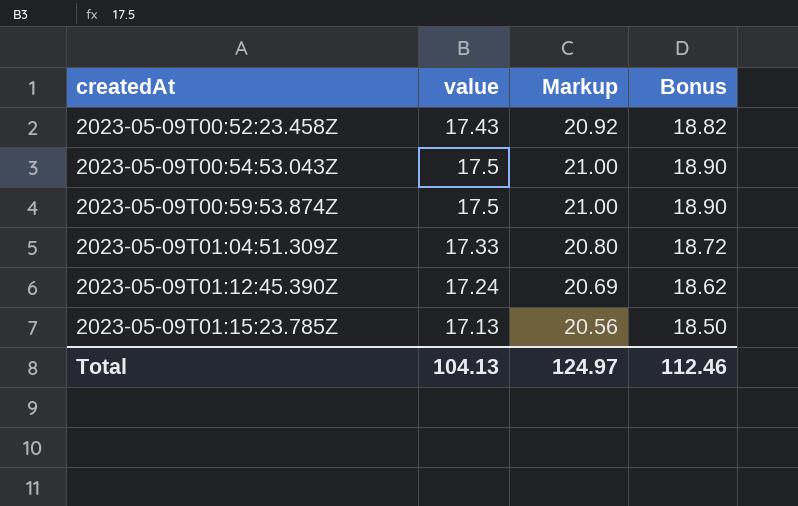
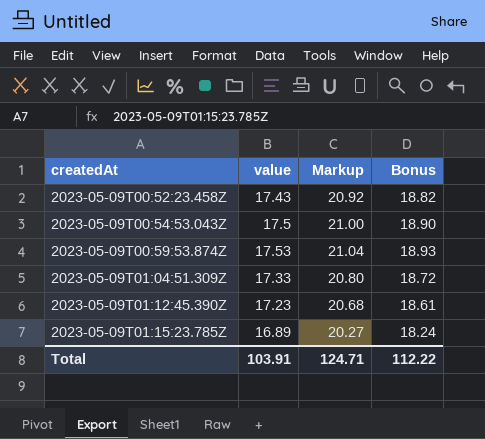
2023-05-09T00:59:53.874Z | value: 17.5 -> 17.53
2023-05-09T00:59:53.874Z | Markup: 21.00 -> 21.04
2023-05-09T00:59:53.874Z | Bonus: 18.90 -> 18.93
2023-05-09T01:12:45.390Z | value: 17.24 -> 17.23
2023-05-09T01:12:45.390Z | Markup: 20.69 -> 20.68
2023-05-09T01:12:45.390Z | Bonus: 18.62 -> 18.61
2023-05-09T01:15:23.785Z | value: 17.13 -> 16.89
2023-05-09T01:15:23.785Z | Markup: 20.56 -> 20.27
2023-05-09T01:15:23.785Z | Bonus: 18.50 -> 18.24
Total | value: 104.13 -> 103.91
Total | Markup: 124.97 -> 124.71
Total | Bonus: 112.46 -> 112.22

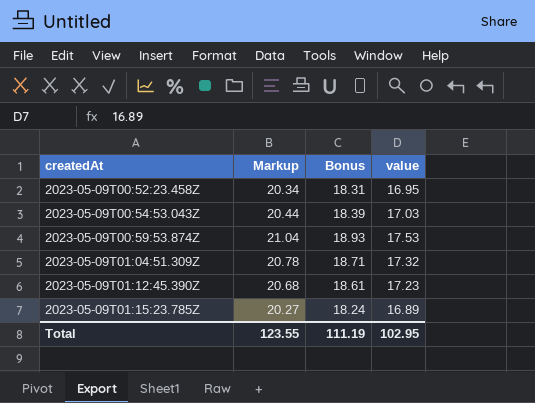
column value | position: 2 -> 4
2023-05-09T00:52:23.458Z | Markup: 20.92 -> 20.34
2023-05-09T00:52:23.458Z | Bonus: 18.82 -> 18.31
2023-05-09T00:52:23.458Z | value: 17.43 -> 16.95
2023-05-09T00:54:53.043Z | Markup: 21.00 -> 20.44
2023-05-09T00:54:53.043Z | Bonus: 18.90 -> 18.39
2023-05-09T00:54:53.043Z | value: 17.5 -> 17.03
2023-05-09T01:04:51.309Z | Markup: 20.80 -> 20.78
2023-05-09T01:04:51.309Z | Bonus: 18.72 -> 18.71
2023-05-09T01:04:51.309Z | value: 17.33 -> 17.32
Total | Markup: 124.71 -> 123.55
Total | Bonus: 112.22 -> 111.19
Total | value: 103.91 -> 102.95

